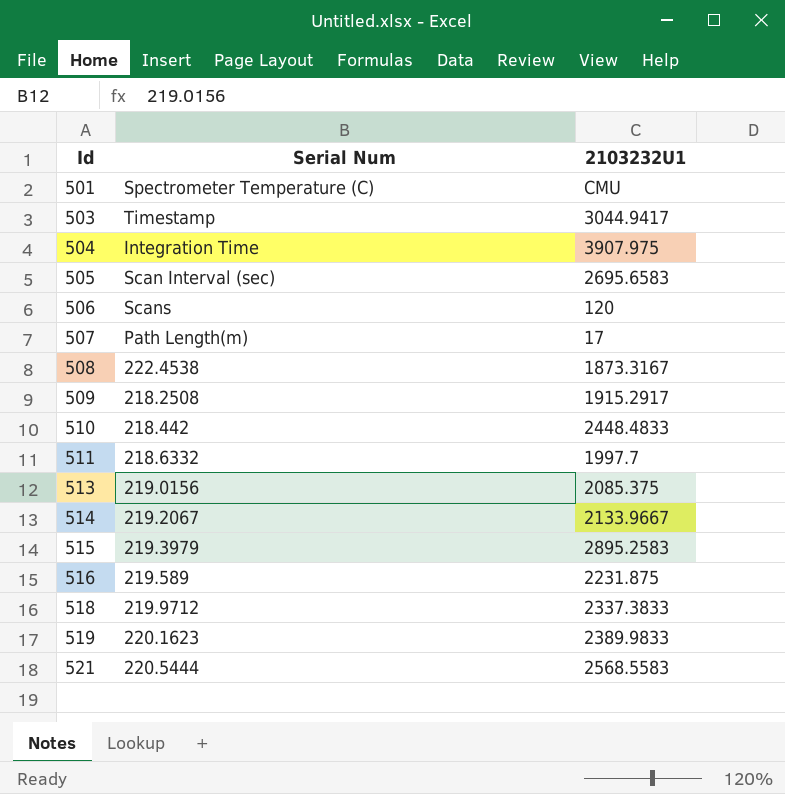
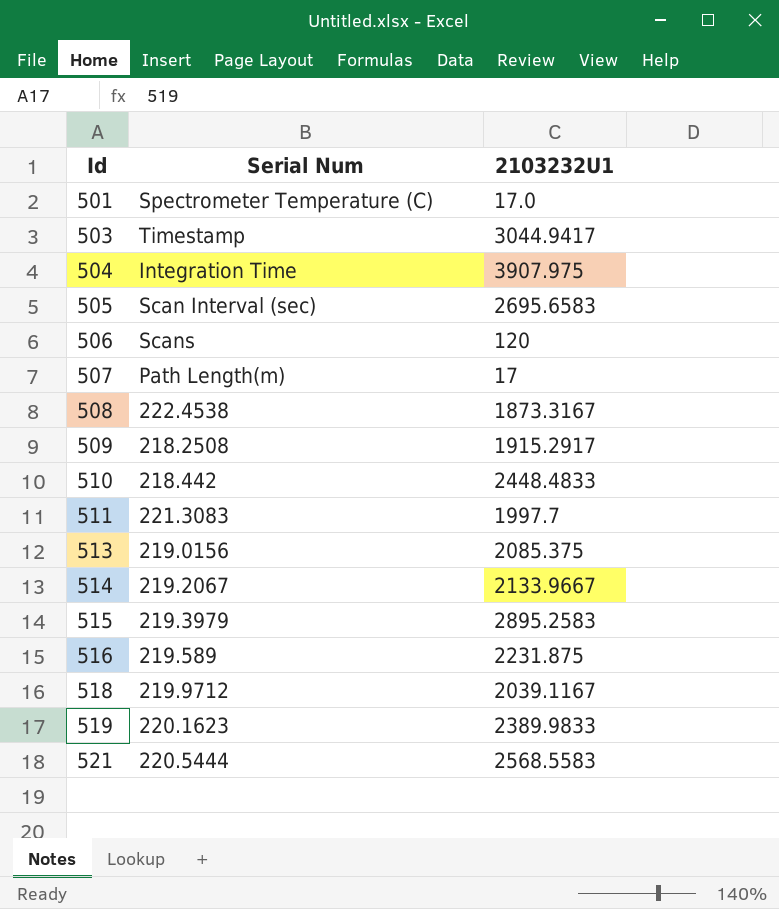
501 | 2103232U1: CMU -> 17.0
511 | Serial Num: 218.6332 -> 221.3083
518 | 2103232U1: 2337.3833 -> 2039.1167

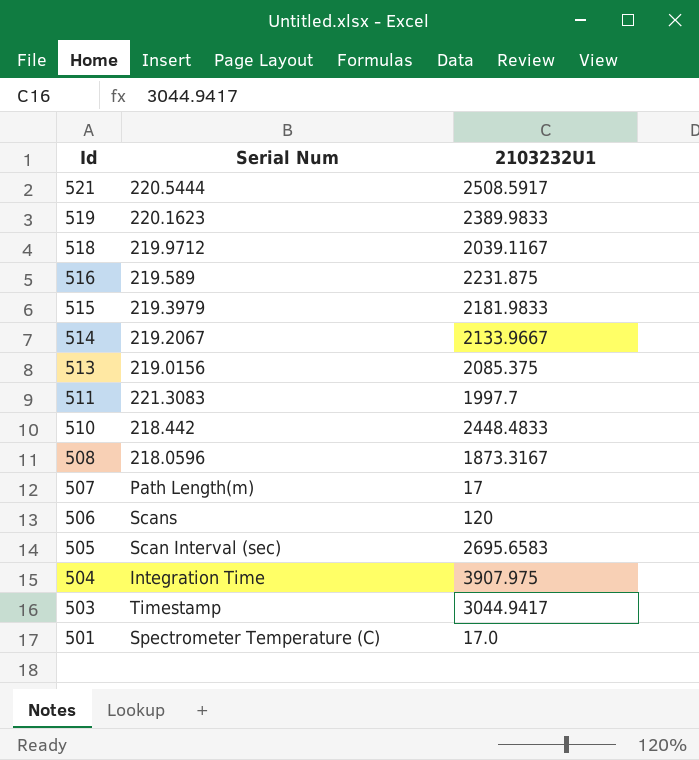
row order: Id ascending -> Id descending
row 509: 218.2508 | 1915.2917 -> none
521 | 2103232U1: 2568.5583 -> 2508.5917
515 | 2103232U1: 2895.2583 -> 2181.9833
508 | Serial Num: 222.4538 -> 218.0596

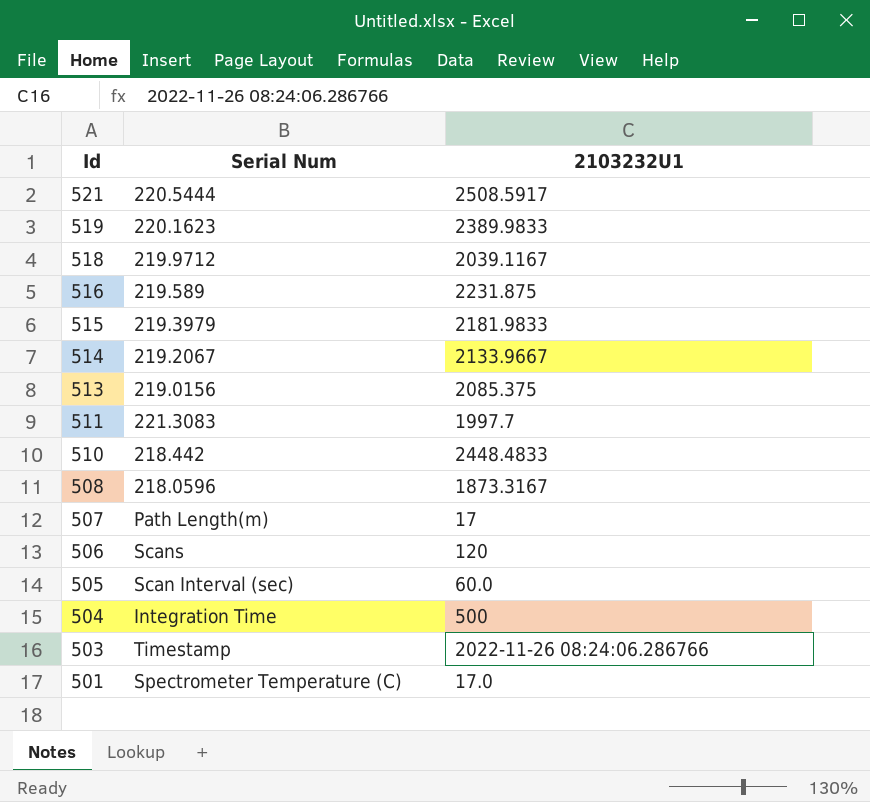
505 | 2103232U1: 2695.6583 -> 60.0
504 | 2103232U1: 3907.975 -> 500
503 | 2103232U1: 3044.9417 -> 2022-11-26 08:24:06.286766

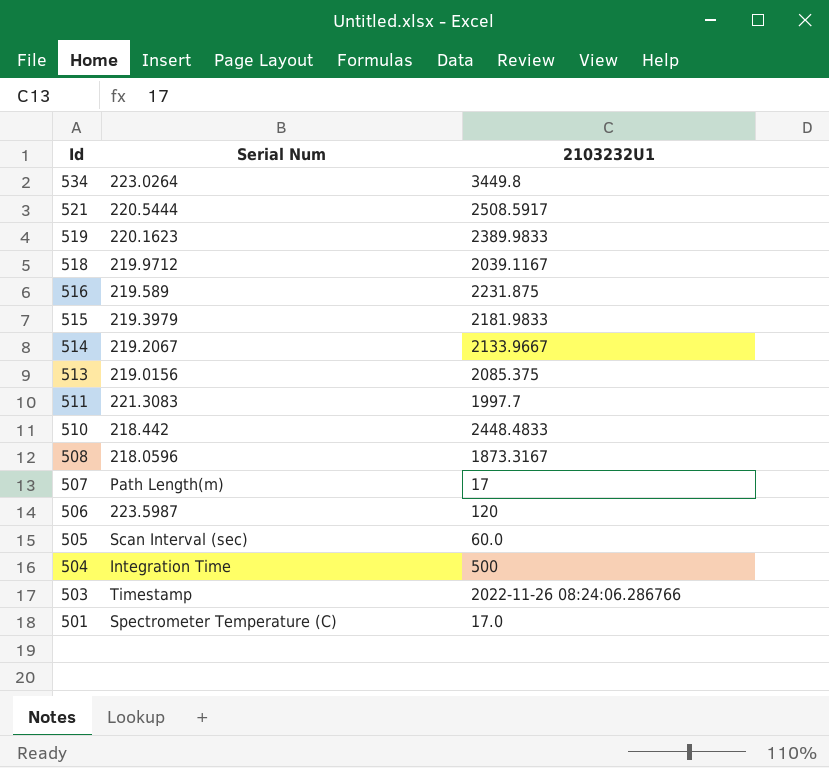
row 534: none -> 223.0264 | 3449.8
506 | Serial Num: Scans -> 223.5987

